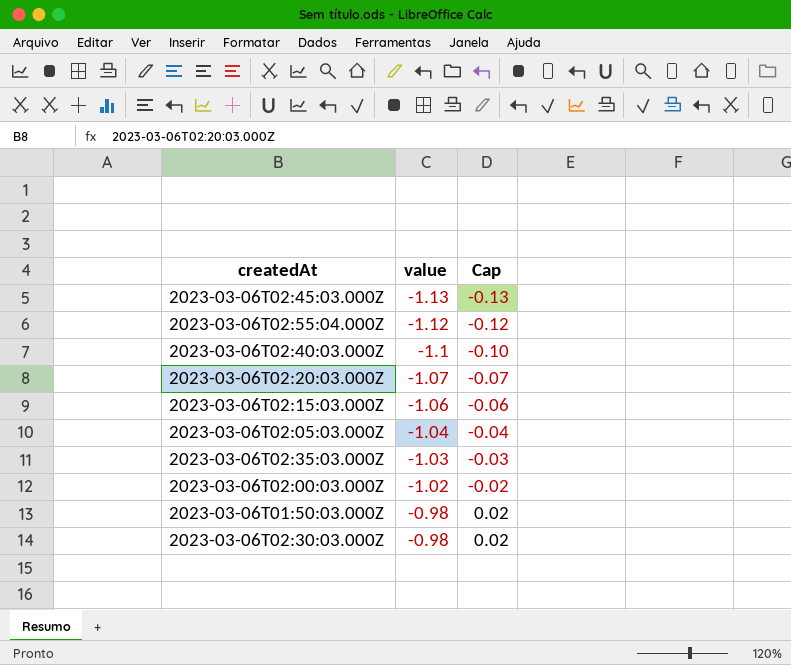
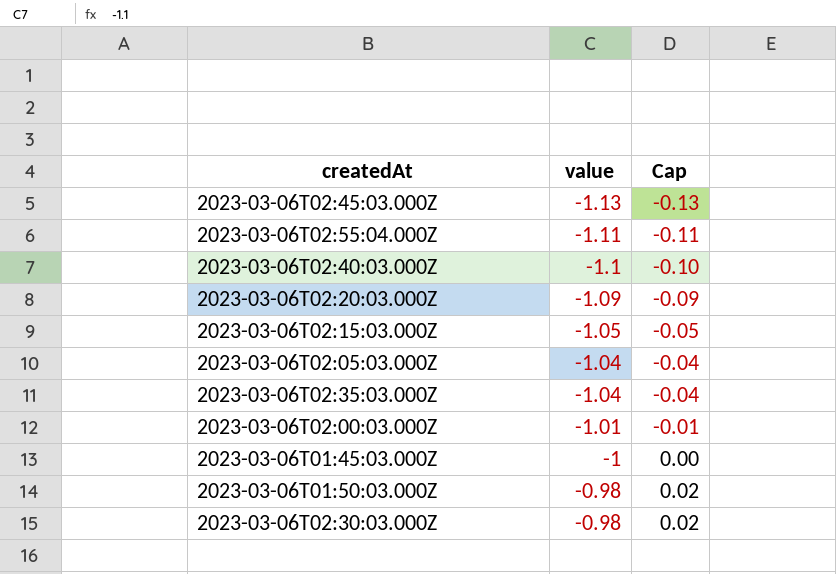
2023-03-06T02:55:04.000Z | value: -1.12 -> -1.11
2023-03-06T02:55:04.000Z | Cap: -0.12 -> -0.11
2023-03-06T02:20:03.000Z | value: -1.07 -> -1.09
2023-03-06T02:20:03.000Z | Cap: -0.07 -> -0.09
2023-03-06T02:15:03.000Z | value: -1.06 -> -1.05
2023-03-06T02:15:03.000Z | Cap: -0.06 -> -0.05
2023-03-06T02:35:03.000Z | value: -1.03 -> -1.04
2023-03-06T02:35:03.000Z | Cap: -0.03 -> -0.04
2023-03-06T02:00:03.000Z | value: -1.02 -> -1.01
2023-03-06T02:00:03.000Z | Cap: -0.02 -> -0.01
row 2023-03-06T01:45:03.000Z: none -> -1 | 0.00

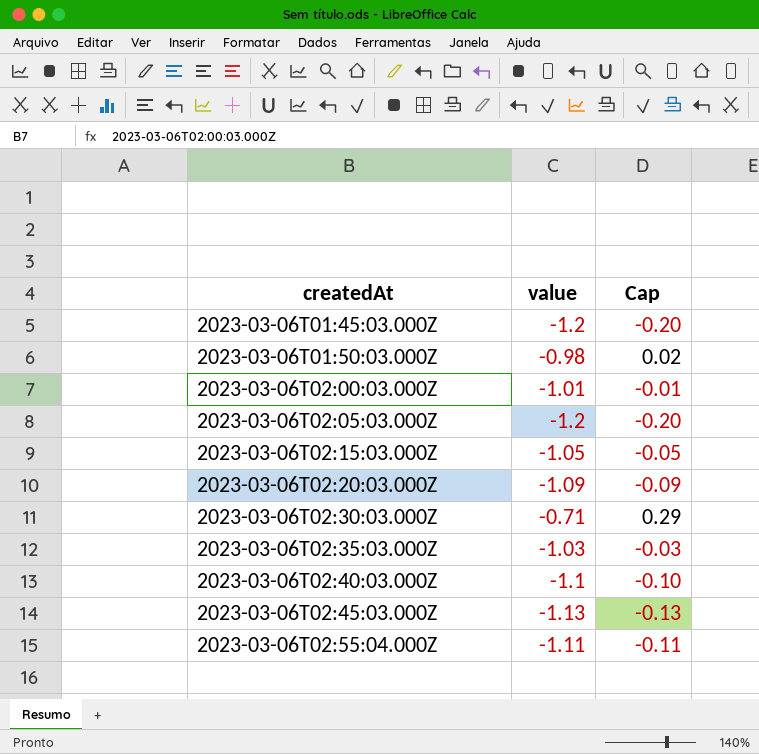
row order: value ascending -> createdAt ascending
2023-03-06T01:45:03.000Z | value: -1 -> -1.2
2023-03-06T01:45:03.000Z | Cap: 0.00 -> -0.20
2023-03-06T02:05:03.000Z | value: -1.04 -> -1.2
2023-03-06T02:05:03.000Z | Cap: -0.04 -> -0.20
2023-03-06T02:30:03.000Z | value: -0.98 -> -0.71
2023-03-06T02:30:03.000Z | Cap: 0.02 -> 0.29
2023-03-06T02:35:03.000Z | value: -1.04 -> -1.03
2023-03-06T02:35:03.000Z | Cap: -0.04 -> -0.03

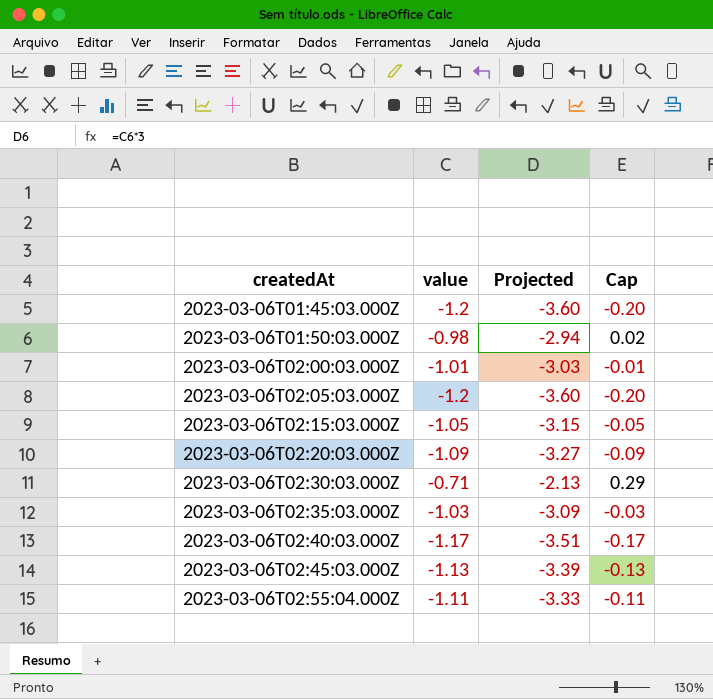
column Projected | formula: none -> [value] * 3
2023-03-06T02:40:03.000Z | value: -1.1 -> -1.17
2023-03-06T02:40:03.000Z | Cap: -0.10 -> -0.17

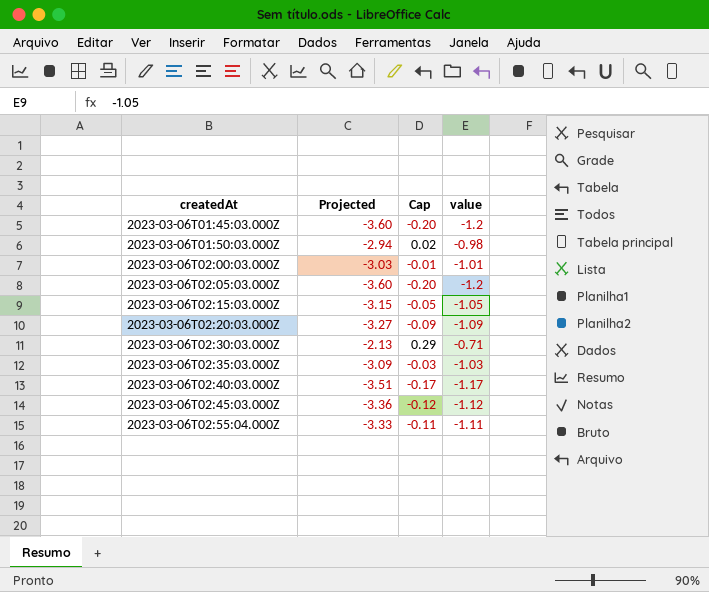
column value | position: 2 -> 4
2023-03-06T02:45:03.000Z | Projected: -3.39 -> -3.36
2023-03-06T02:45:03.000Z | Cap: -0.13 -> -0.12
2023-03-06T02:45:03.000Z | value: -1.13 -> -1.12

